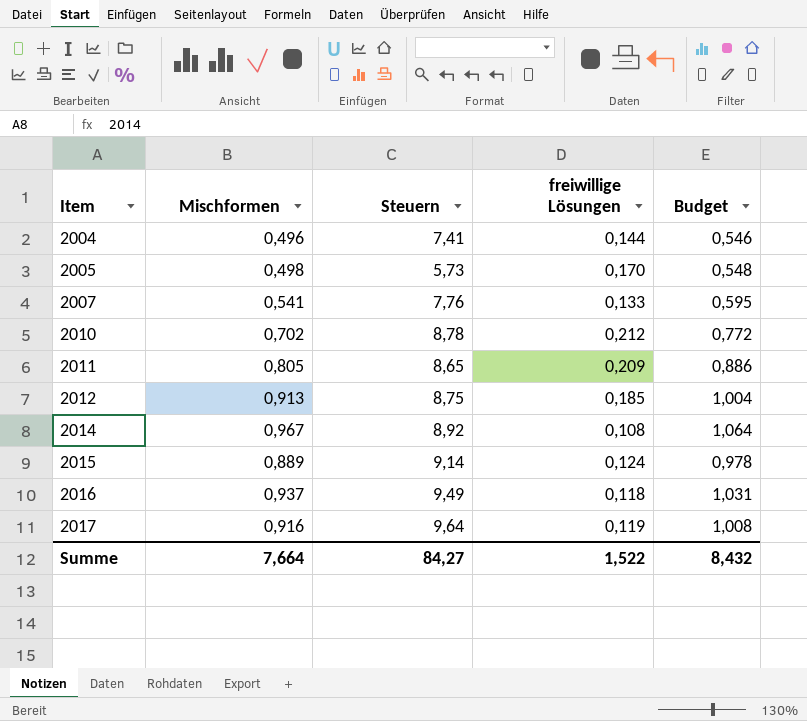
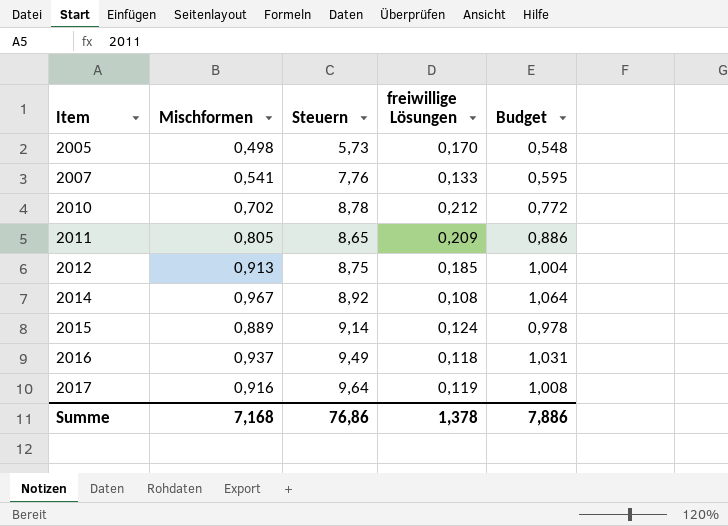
row 2004: 0,496 | 7,41 | 0,144 | 0,546 -> none
Summe | Mischformen: 7,664 -> 7,168
Summe | Steuern: 84,27 -> 76,86
Summe | freiwillige Lösungen: 1,522 -> 1,378
Summe | Budget: 8,432 -> 7,886

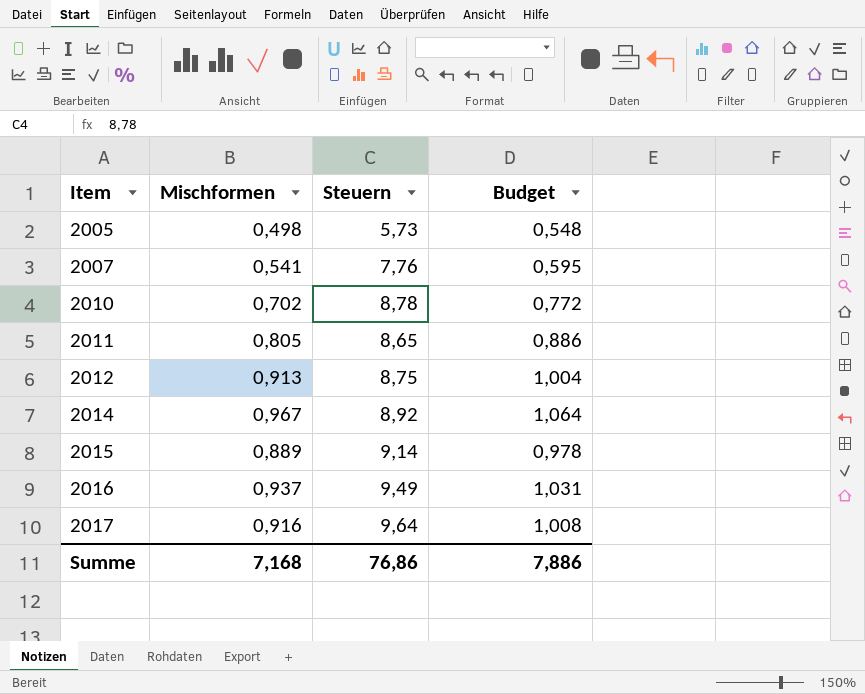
column freiwillige Lösungen | position: 4 -> none

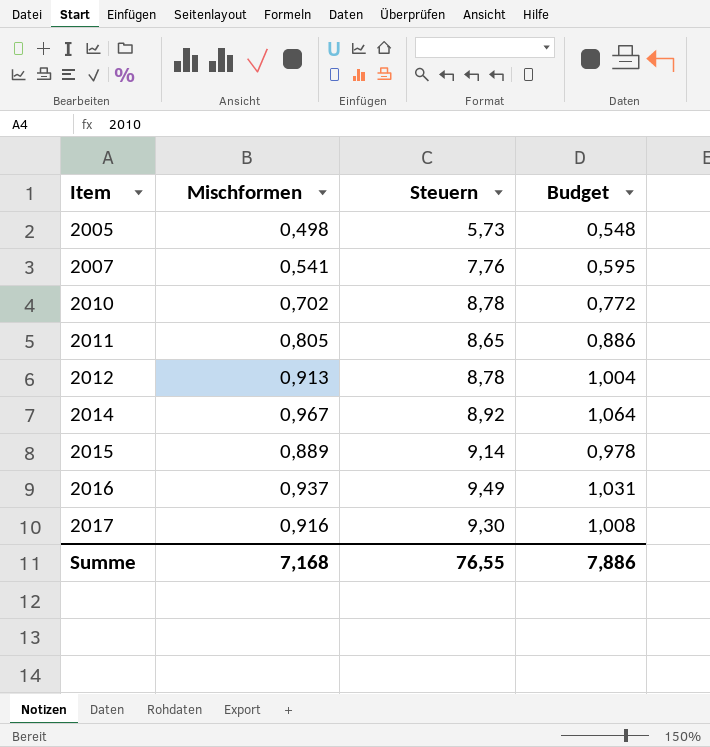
2012 | Steuern: 8,75 -> 8,78
2017 | Steuern: 9,64 -> 9,30
Summe | Steuern: 76,86 -> 76,55

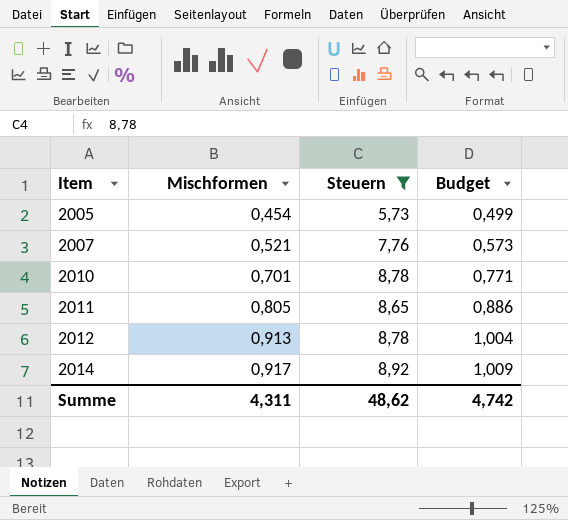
filter: none -> Steuern <= 8,92
2005 | Mischformen: 0,498 -> 0,454
2005 | Budget: 0,548 -> 0,499
2007 | Mischformen: 0,541 -> 0,521
2007 | Budget: 0,595 -> 0,573
2010 | Mischformen: 0,702 -> 0,701
2010 | Budget: 0,772 -> 0,771
2014 | Mischformen: 0,967 -> 0,917
2014 | Budget: 1,064 -> 1,009
Summe | Mischformen: 7,168 -> 4,311
Summe | Steuern: 76,55 -> 48,62
Summe | Budget: 7,886 -> 4,742

